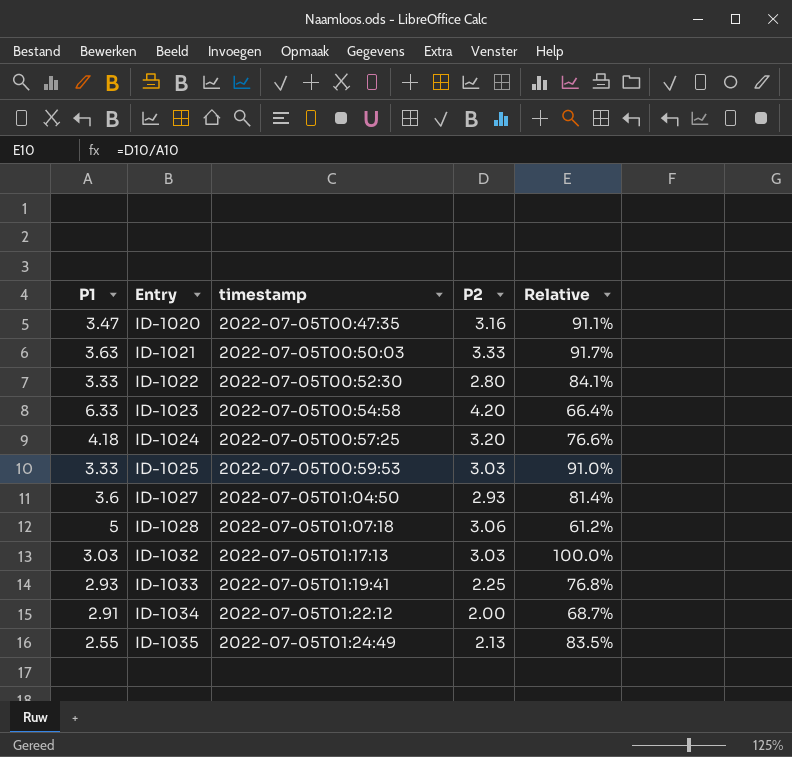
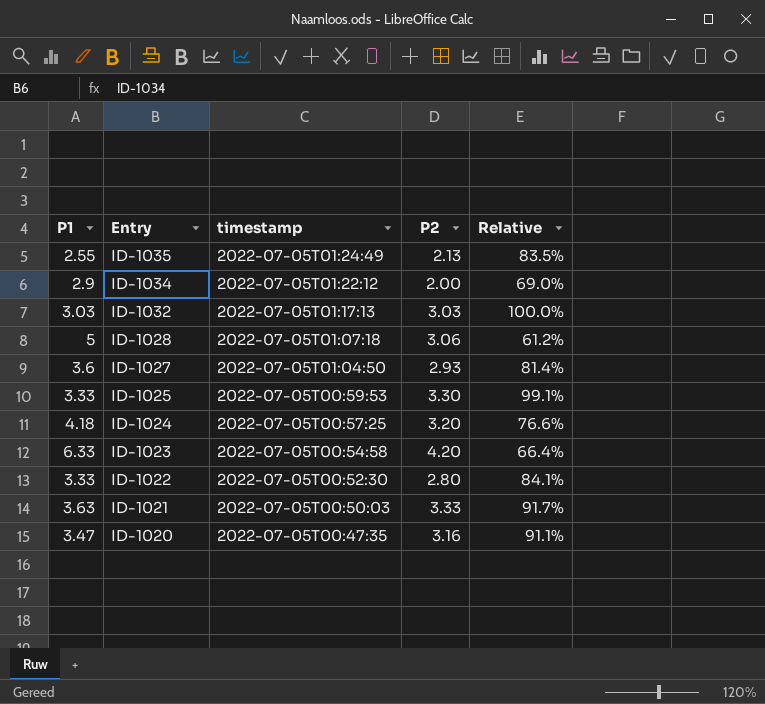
row order: Entry ascending -> Entry descending
row ID-1033: 2.93 | 2022-07-05T01:19:41 | 2.25 | 76.8% -> none
ID-1034 | P1: 2.91 -> 2.9
ID-1034 | Relative: 68.7% -> 69.0%
ID-1025 | P2: 3.03 -> 3.30
ID-1025 | Relative: 91.0% -> 99.1%

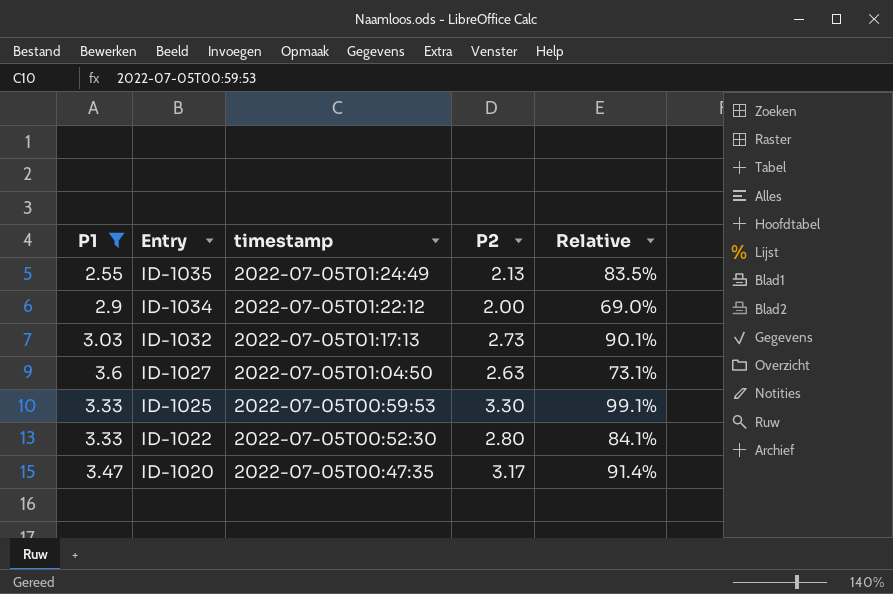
filter: none -> P1 <= 3.6
ID-1032 | P2: 3.03 -> 2.73
ID-1032 | Relative: 100.0% -> 90.1%
ID-1027 | P2: 2.93 -> 2.63
ID-1027 | Relative: 81.4% -> 73.1%
ID-1020 | P2: 3.16 -> 3.17
ID-1020 | Relative: 91.1% -> 91.4%

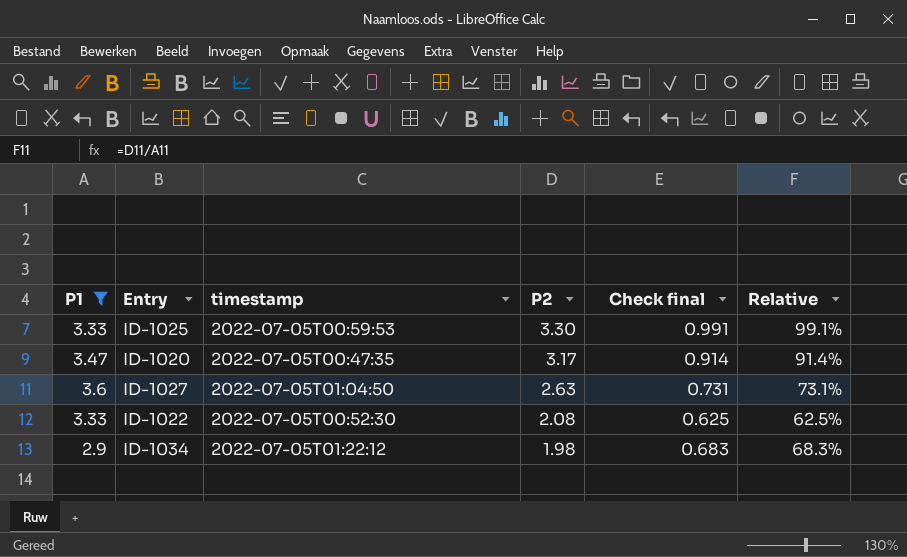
row order: Entry descending -> P2 descending
column Check final | formula: none -> [P2] / [P1]
row ID-1035: 2.55 | 2022-07-05T01:24:49 | 2.13 | 83.5% -> none
row ID-1032: 3.03 | 2022-07-05T01:17:13 | 2.73 | 90.1% -> none
ID-1022 | P2: 2.80 -> 2.08
ID-1022 | Relative: 84.1% -> 62.5%
ID-1034 | P2: 2.00 -> 1.98
ID-1034 | Relative: 69.0% -> 68.3%

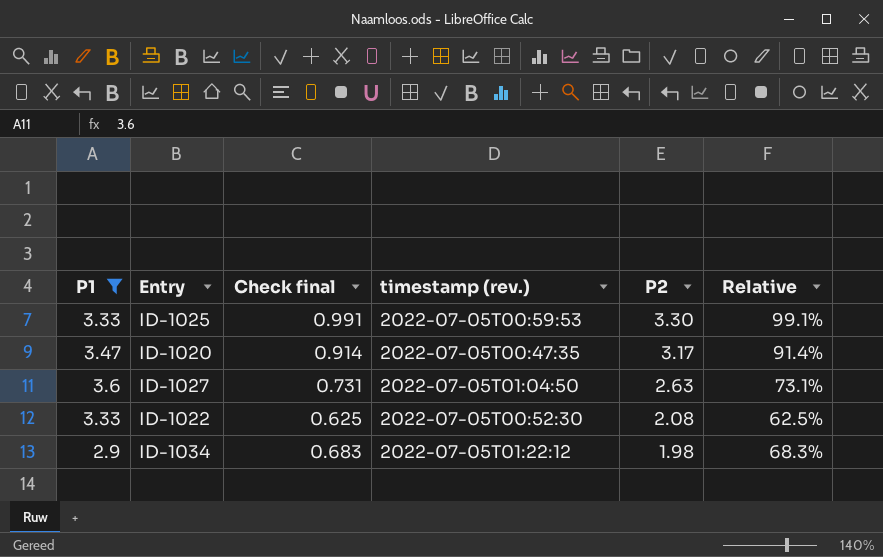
column Check final | position: 5 -> 3
column name: timestamp -> timestamp (rev.)

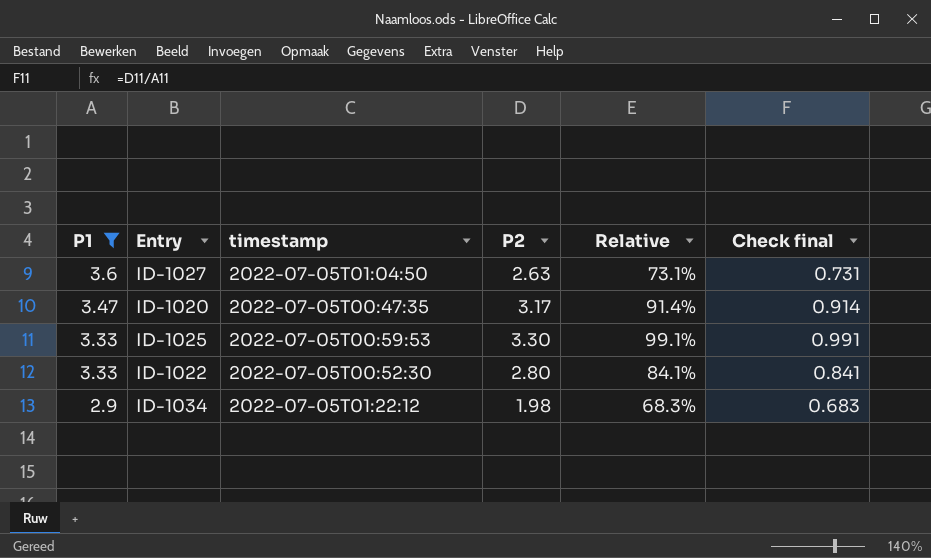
row order: P2 descending -> P1 descending
column name: timestamp (rev.) -> timestamp
column Check final | position: 3 -> 6
ID-1022 | P2: 2.08 -> 2.80
ID-1022 | Relative: 62.5% -> 84.1%
ID-1022 | Check final: 0.625 -> 0.841

